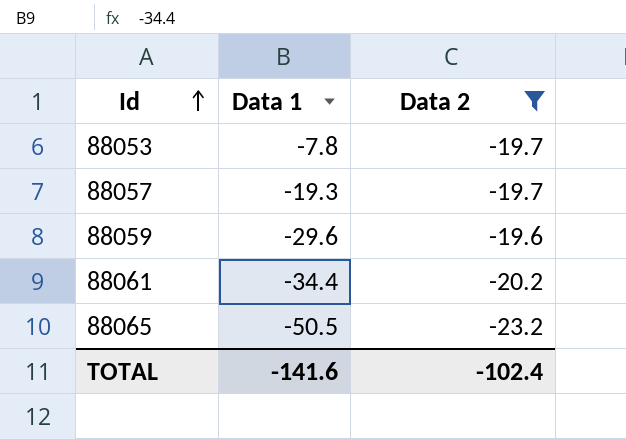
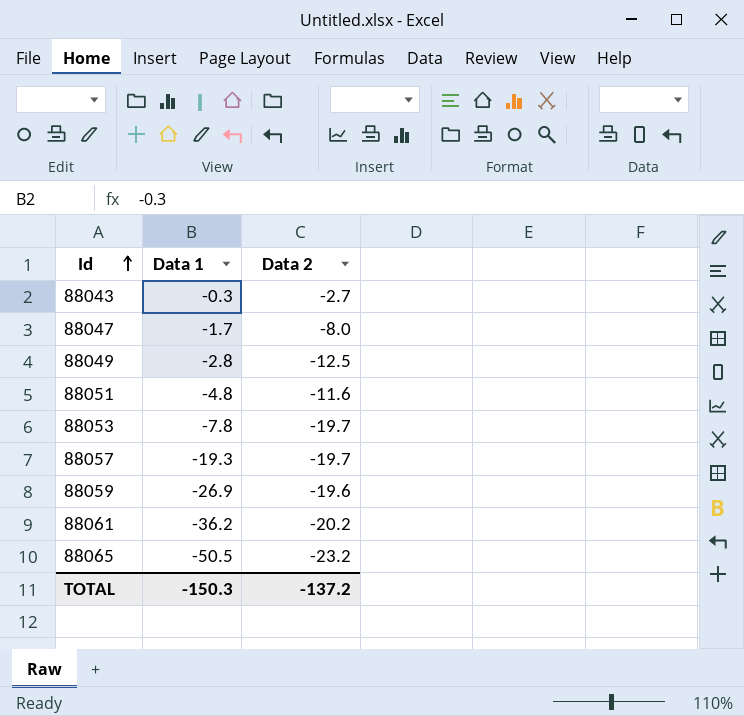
filter: Data 2 <= -19.6 -> none
88059 | Data 1: -29.6 -> -26.9
88061 | Data 1: -34.4 -> -36.2
TOTAL | Data 1: -141.6 -> -150.3
TOTAL | Data 2: -102.4 -> -137.2

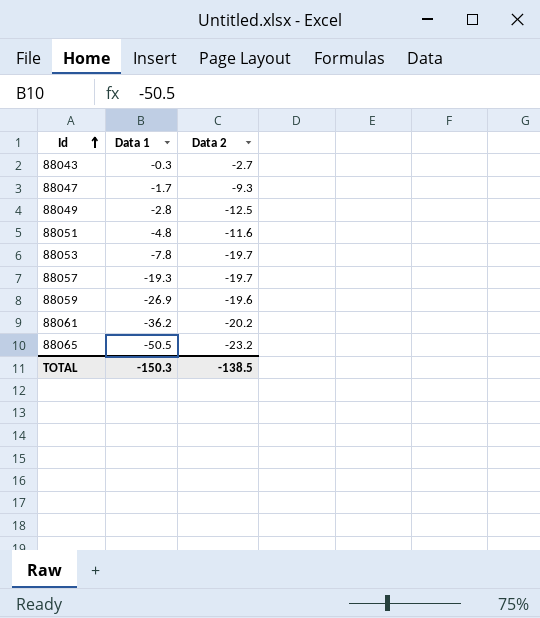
88047 | Data 2: -8.0 -> -9.3
TOTAL | Data 2: -137.2 -> -138.5

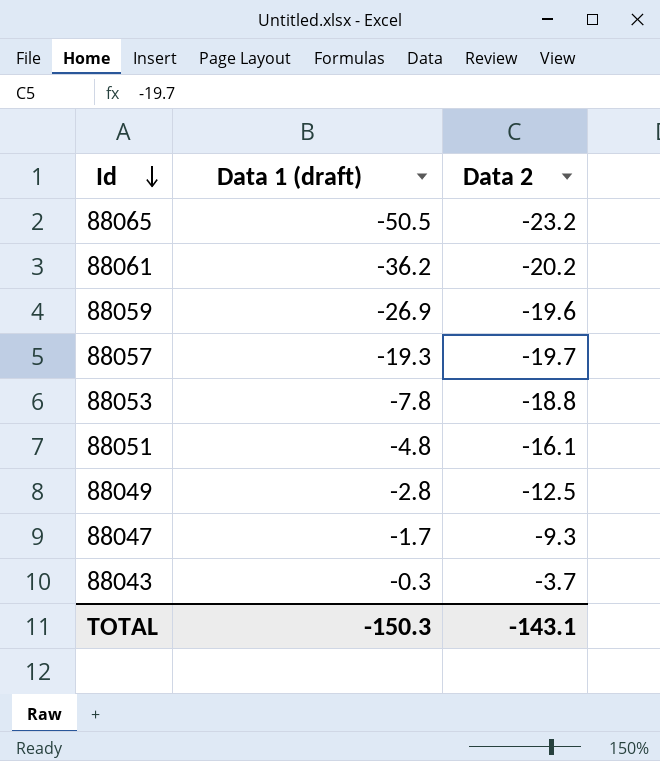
row order: Id ascending -> Id descending
column name: Data 1 -> Data 1 (draft)
88053 | Data 2: -19.7 -> -18.8
88051 | Data 2: -11.6 -> -16.1
88043 | Data 2: -2.7 -> -3.7
TOTAL | Data 2: -138.5 -> -143.1

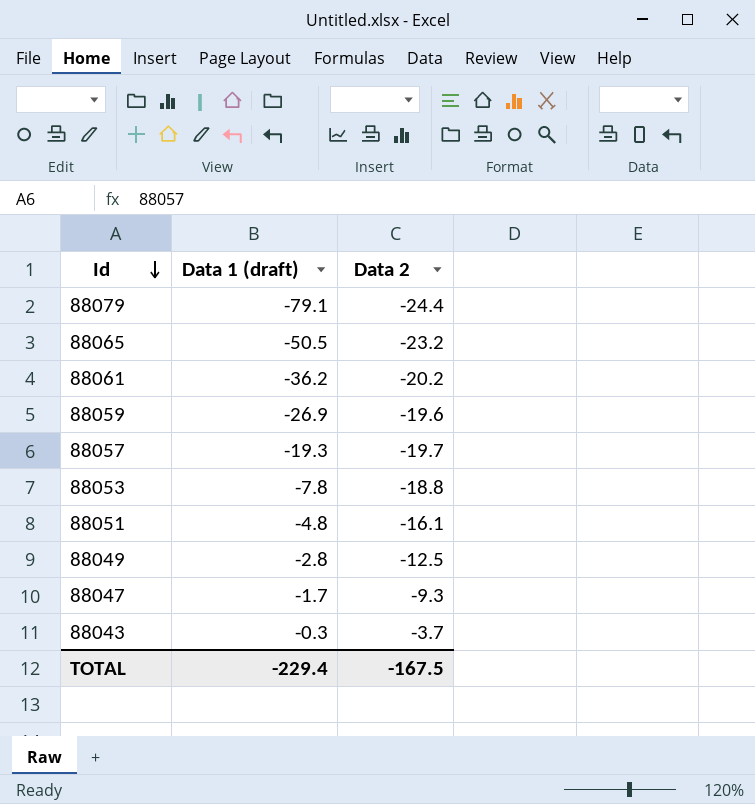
row 88079: none -> -79.1 | -24.4
TOTAL | Data 1 (draft): -150.3 -> -229.4
TOTAL | Data 2: -143.1 -> -167.5

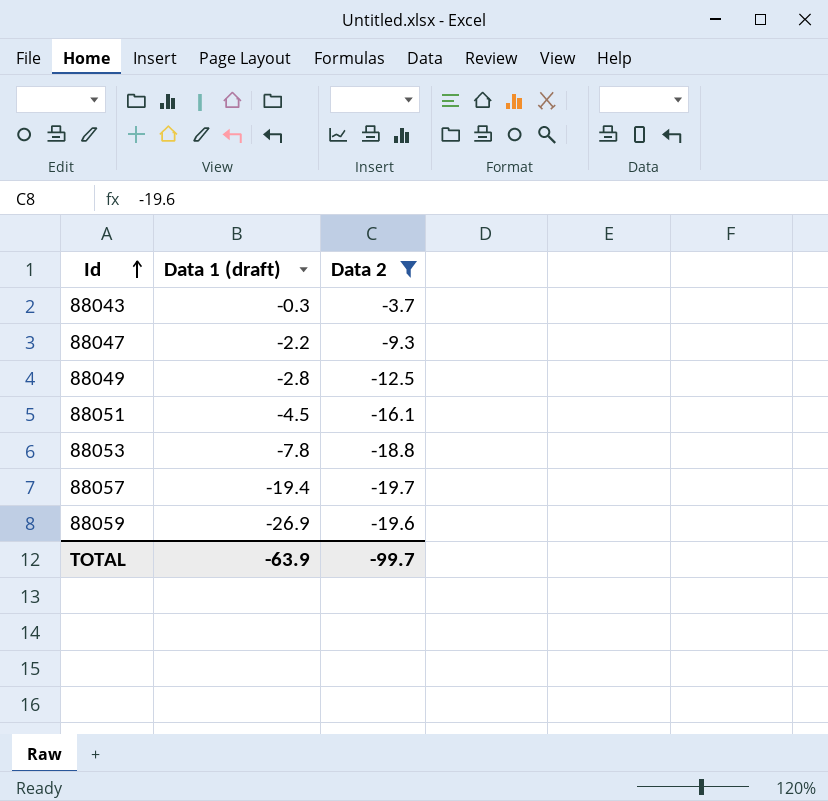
filter: none -> Data 2 >= -19.7
row order: Id descending -> Id ascending
88047 | Data 1 (draft): -1.7 -> -2.2
88051 | Data 1 (draft): -4.8 -> -4.5
88057 | Data 1 (draft): -19.3 -> -19.4
TOTAL | Data 1 (draft): -229.4 -> -63.9
TOTAL | Data 2: -167.5 -> -99.7

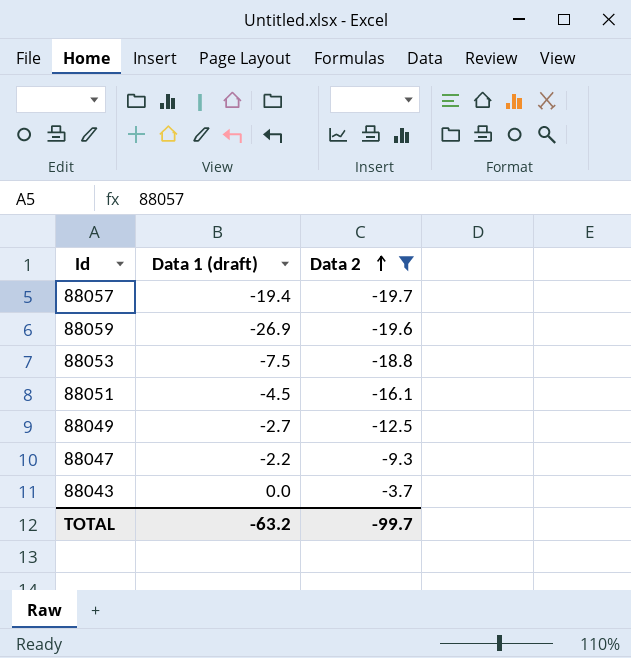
row order: Id ascending -> Data 2 ascending
88053 | Data 1 (draft): -7.8 -> -7.5
88049 | Data 1 (draft): -2.8 -> -2.7
88043 | Data 1 (draft): -0.3 -> 0.0
TOTAL | Data 1 (draft): -63.9 -> -63.2

